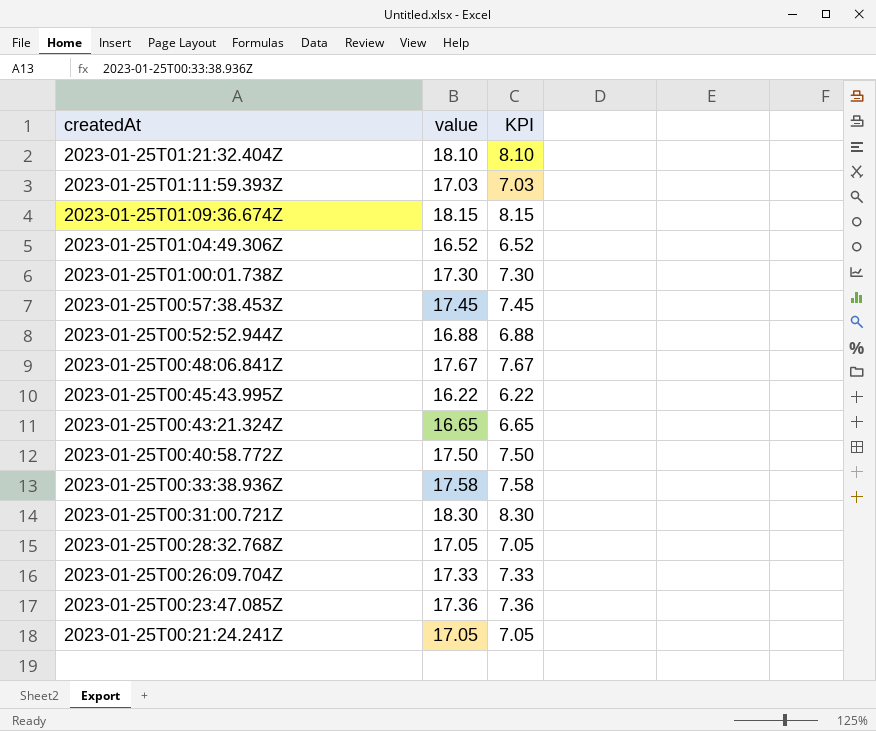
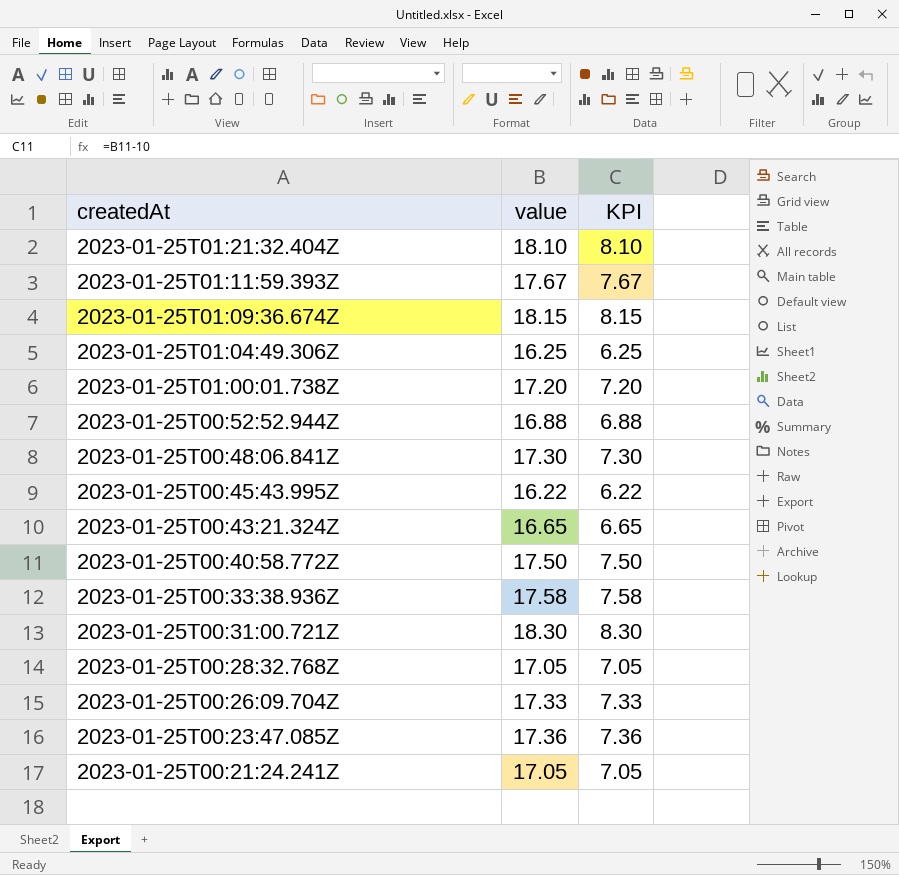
row 2023-01-25T00:57:38.453Z: 17.45 | 7.45 -> none
2023-01-25T01:11:59.393Z | value: 17.03 -> 17.67
2023-01-25T01:11:59.393Z | KPI: 7.03 -> 7.67
2023-01-25T01:04:49.306Z | value: 16.52 -> 16.25
2023-01-25T01:04:49.306Z | KPI: 6.52 -> 6.25
2023-01-25T01:00:01.738Z | value: 17.30 -> 17.20
2023-01-25T01:00:01.738Z | KPI: 7.30 -> 7.20
2023-01-25T00:48:06.841Z | value: 17.67 -> 17.30
2023-01-25T00:48:06.841Z | KPI: 7.67 -> 7.30

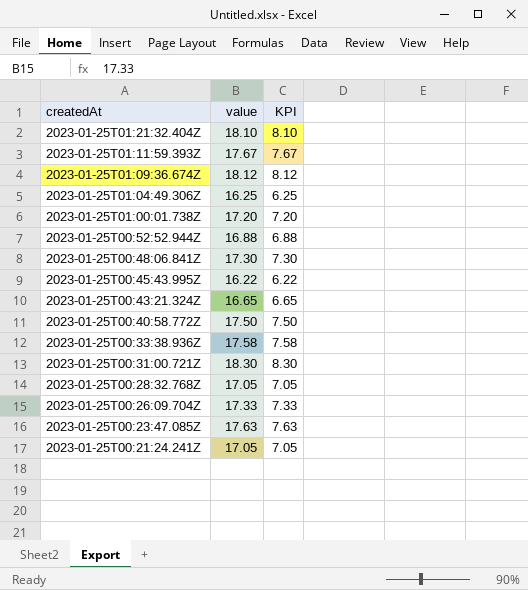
2023-01-25T01:09:36.674Z | value: 18.15 -> 18.12
2023-01-25T01:09:36.674Z | KPI: 8.15 -> 8.12
2023-01-25T00:23:47.085Z | value: 17.36 -> 17.63
2023-01-25T00:23:47.085Z | KPI: 7.36 -> 7.63

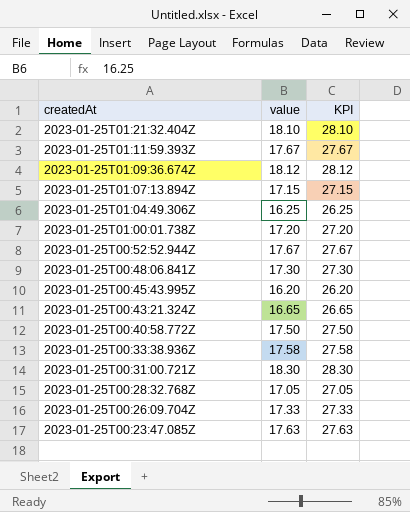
column KPI | formula: [value] - 10 -> [value] + 10
row 2023-01-25T00:21:24.241Z: 17.05 | 7.05 -> none
row 2023-01-25T01:07:13.894Z: none -> 17.15 | 27.15
2023-01-25T00:52:52.944Z | value: 16.88 -> 17.67
2023-01-25T00:45:43.995Z | value: 16.22 -> 16.20

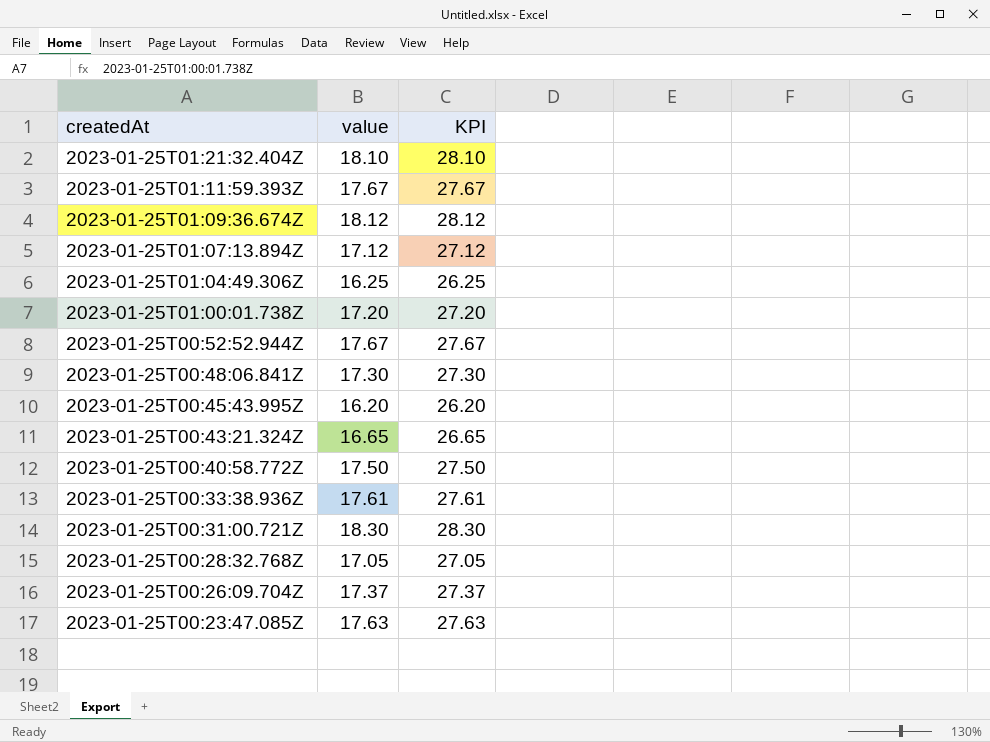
2023-01-25T01:07:13.894Z | value: 17.15 -> 17.12
2023-01-25T01:07:13.894Z | KPI: 27.15 -> 27.12
2023-01-25T00:33:38.936Z | value: 17.58 -> 17.61
2023-01-25T00:33:38.936Z | KPI: 27.58 -> 27.61
2023-01-25T00:26:09.704Z | value: 17.33 -> 17.37
2023-01-25T00:26:09.704Z | KPI: 27.33 -> 27.37

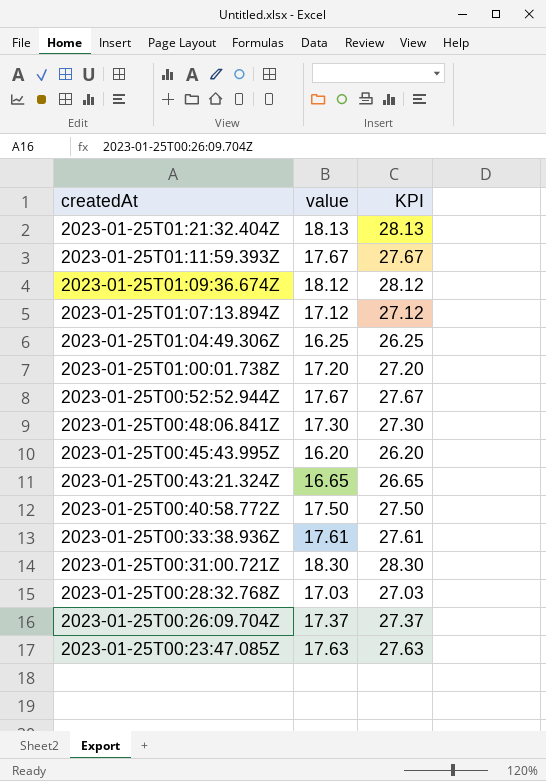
2023-01-25T01:21:32.404Z | value: 18.10 -> 18.13
2023-01-25T01:21:32.404Z | KPI: 28.10 -> 28.13
2023-01-25T00:28:32.768Z | value: 17.05 -> 17.03
2023-01-25T00:28:32.768Z | KPI: 27.05 -> 27.03

